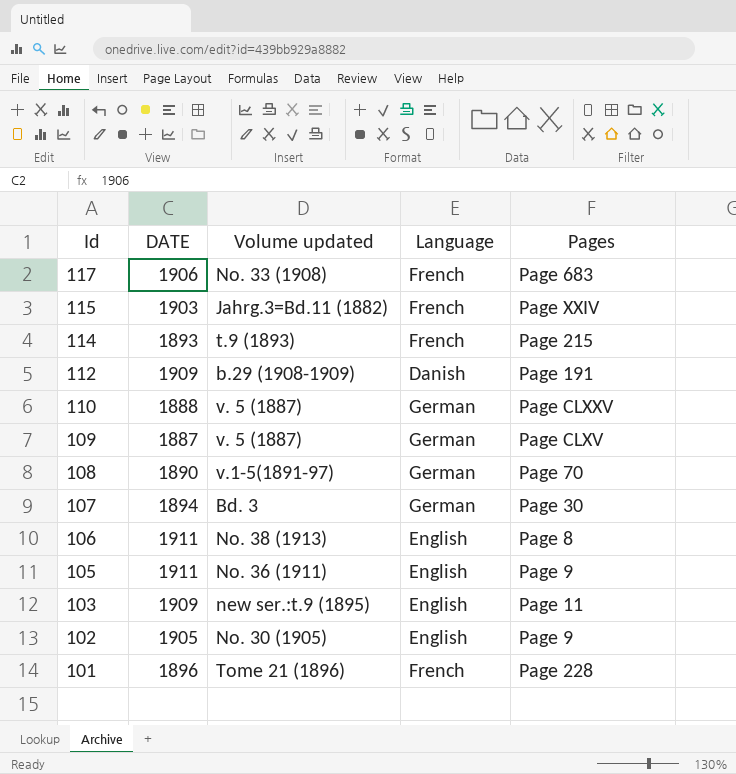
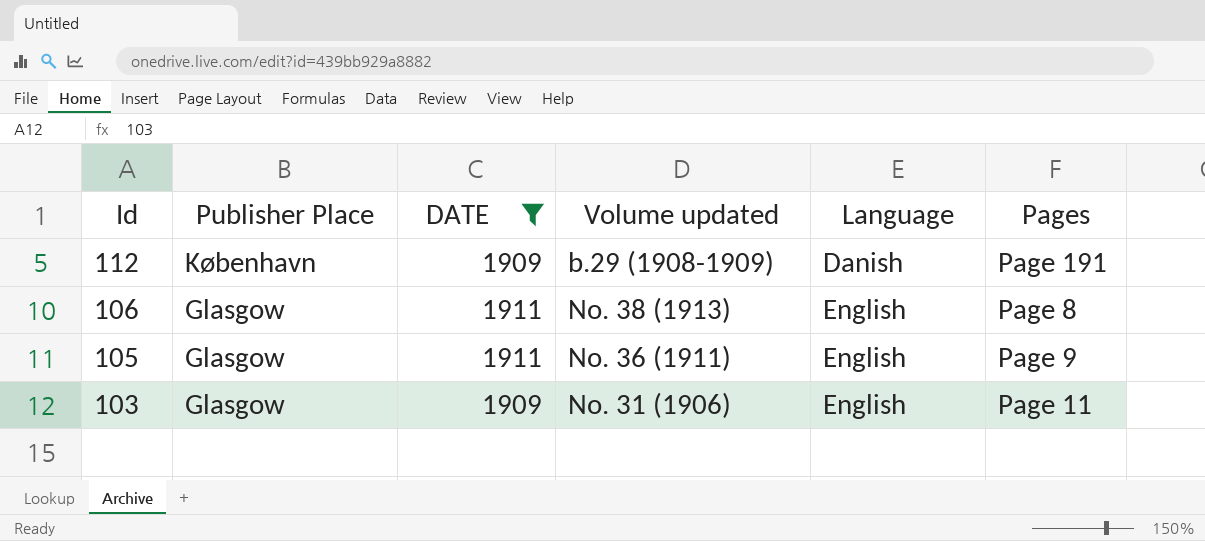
filter: none -> DATE >= 1909
column Publisher Place | position: none -> 2
103 | Volume updated: new ser.:t.9 (1895) -> No. 31 (1906)

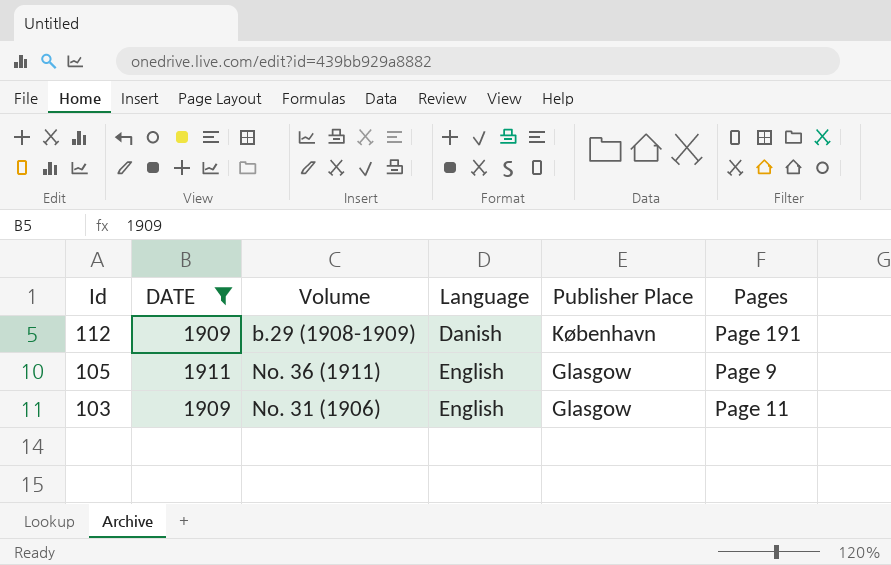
column name: Volume updated -> Volume
column Publisher Place | position: 2 -> 5
row 106: Glasgow | 1911 | No. 38 (1913) | English | Page 8 -> none

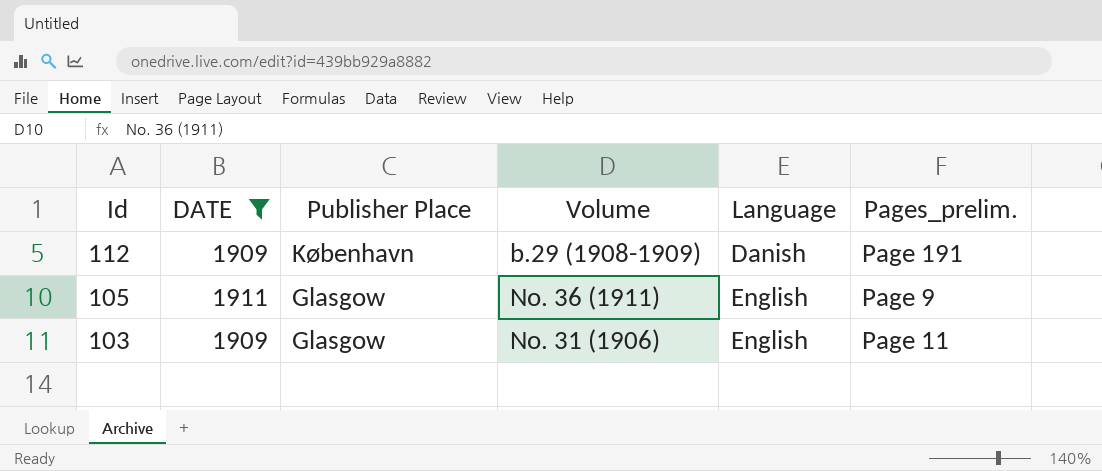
column Publisher Place | position: 5 -> 3
column name: Pages -> Pages_prelim.

